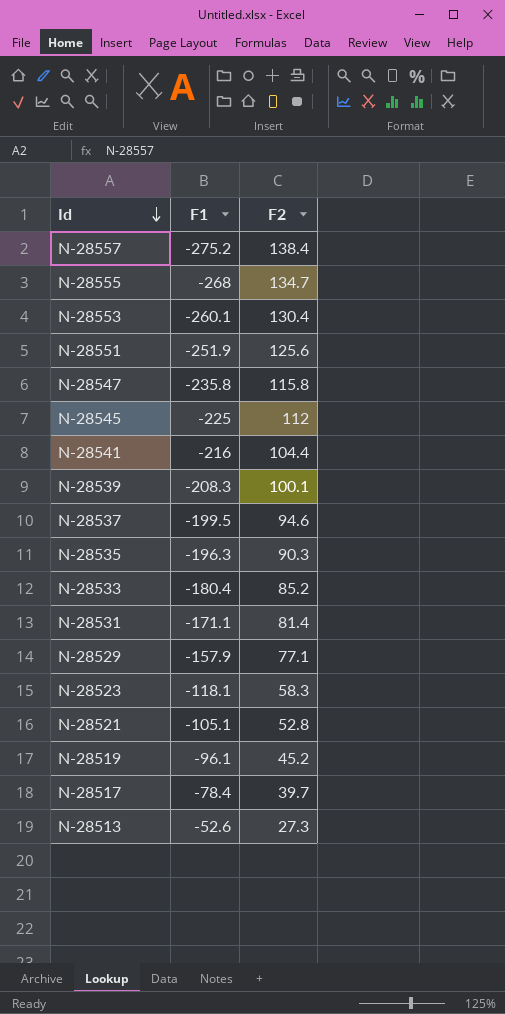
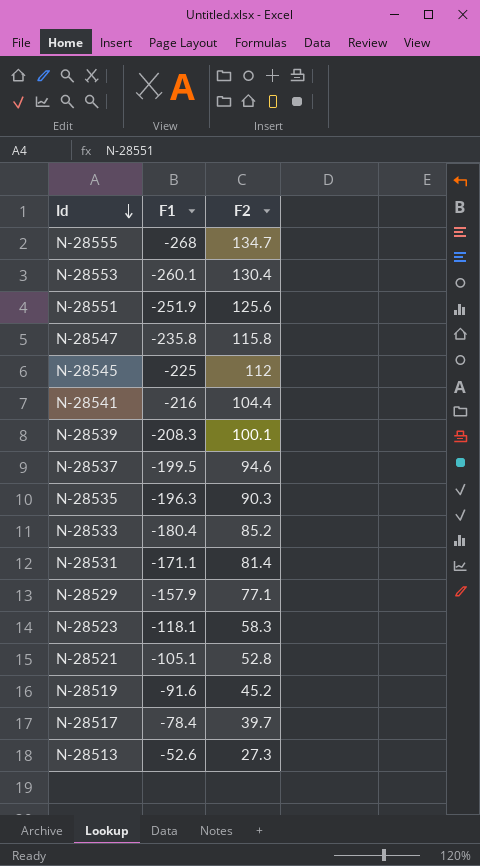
row N-28557: -275.2 | 138.4 -> none
N-28519 | F1: -96.1 -> -91.6

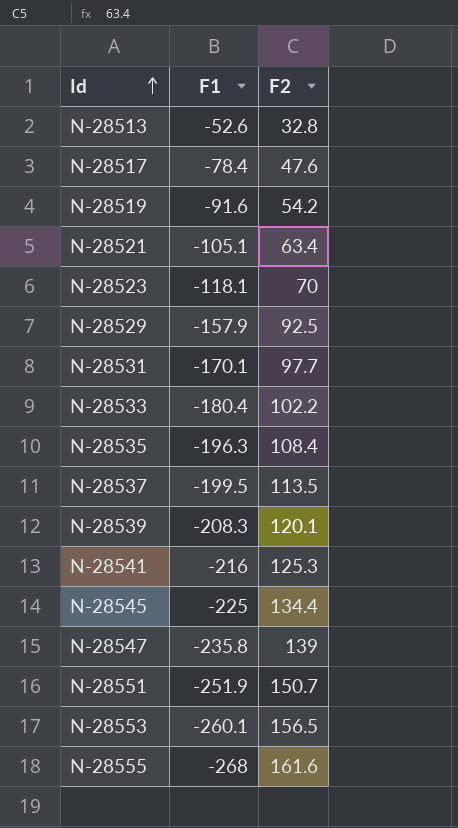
row order: Id descending -> Id ascending
N-28513 | F2: 27.3 -> 32.8
N-28517 | F2: 39.7 -> 47.6
N-28519 | F2: 45.2 -> 54.2
N-28521 | F2: 52.8 -> 63.4
N-28523 | F2: 58.3 -> 70
N-28529 | F2: 77.1 -> 92.5
N-28531 | F1: -171.1 -> -170.1
N-28531 | F2: 81.4 -> 97.7
N-28533 | F2: 85.2 -> 102.2
N-28535 | F2: 90.3 -> 108.4
N-28537 | F2: 94.6 -> 113.5
N-28539 | F2: 100.1 -> 120.1
N-28541 | F2: 104.4 -> 125.3
N-28545 | F2: 112 -> 134.4
N-28547 | F2: 115.8 -> 139
N-28551 | F2: 125.6 -> 150.7
N-28553 | F2: 130.4 -> 156.5
N-28555 | F2: 134.7 -> 161.6

